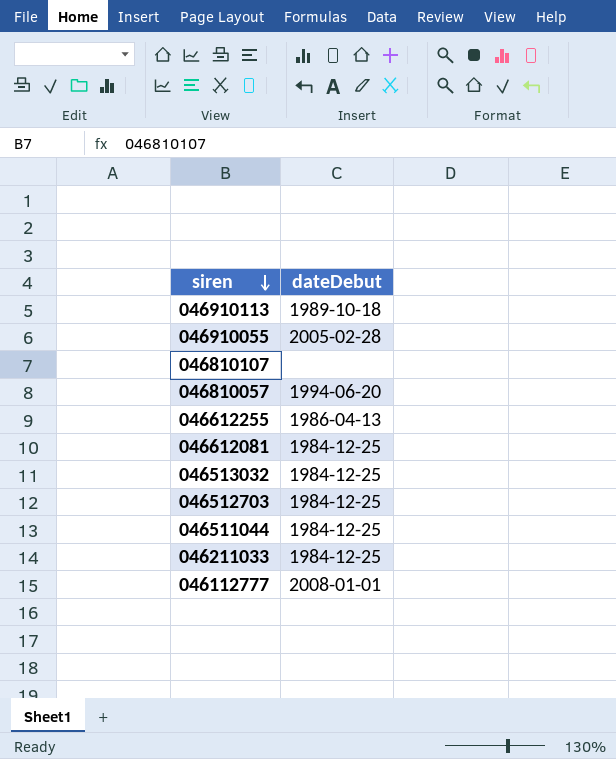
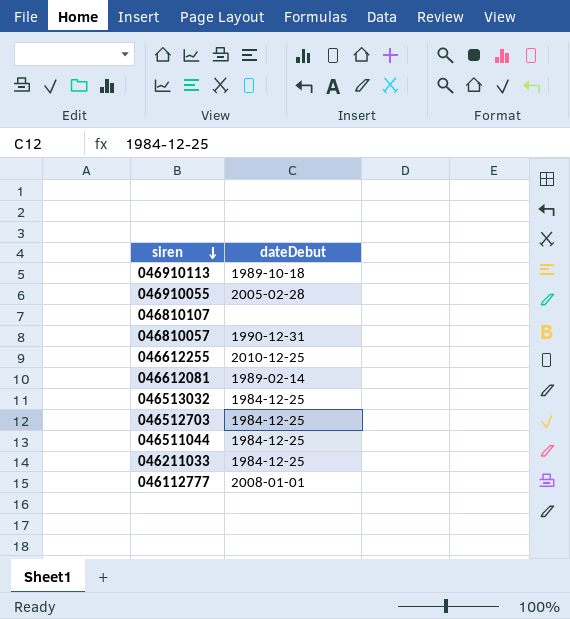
046810057 | dateDebut: 1994-06-20 -> 1990-12-31
046612255 | dateDebut: 1986-04-13 -> 2010-12-25
046612081 | dateDebut: 1984-12-25 -> 1989-02-14

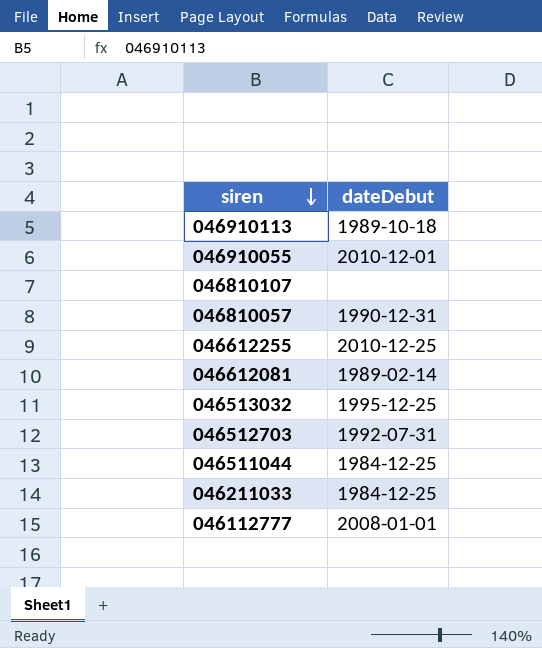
046910055 | dateDebut: 2005-02-28 -> 2010-12-01
046513032 | dateDebut: 1984-12-25 -> 1995-12-25
046512703 | dateDebut: 1984-12-25 -> 1992-07-31

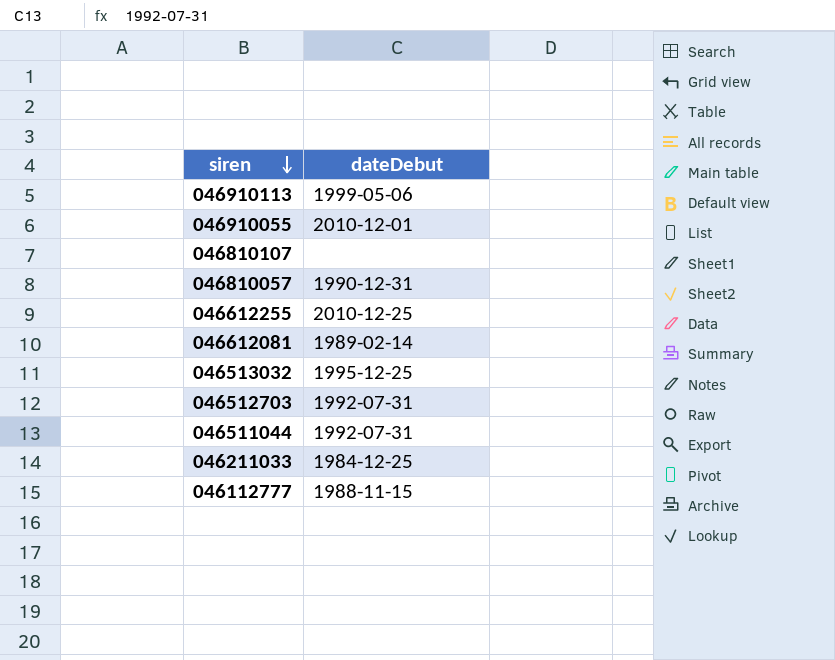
046910113 | dateDebut: 1989-10-18 -> 1999-05-06
046511044 | dateDebut: 1984-12-25 -> 1992-07-31
046112777 | dateDebut: 2008-01-01 -> 1988-11-15

